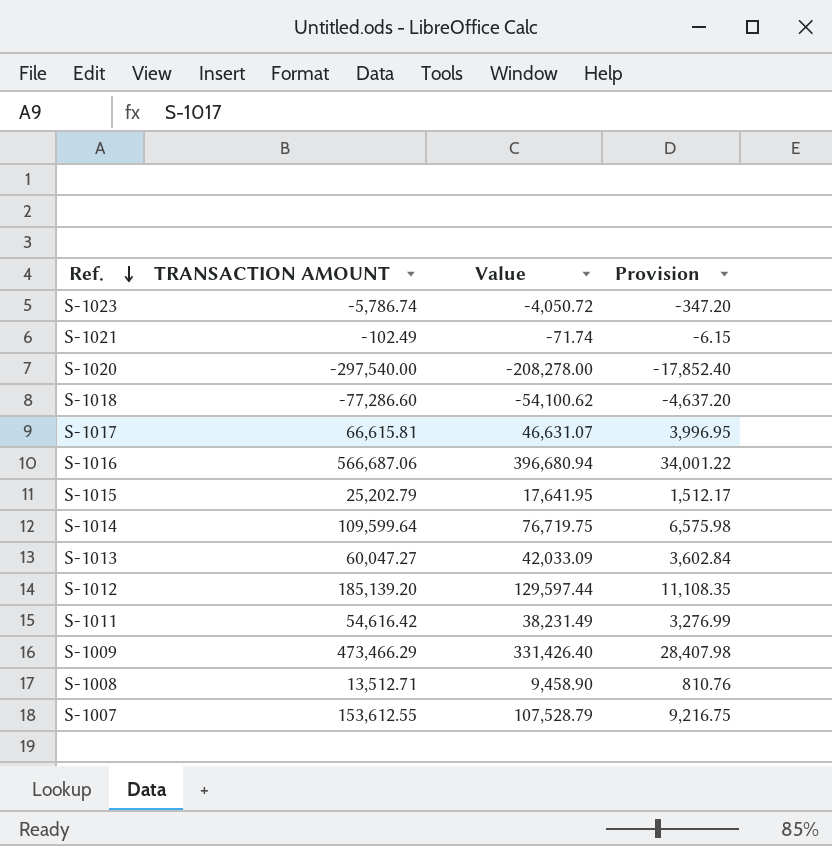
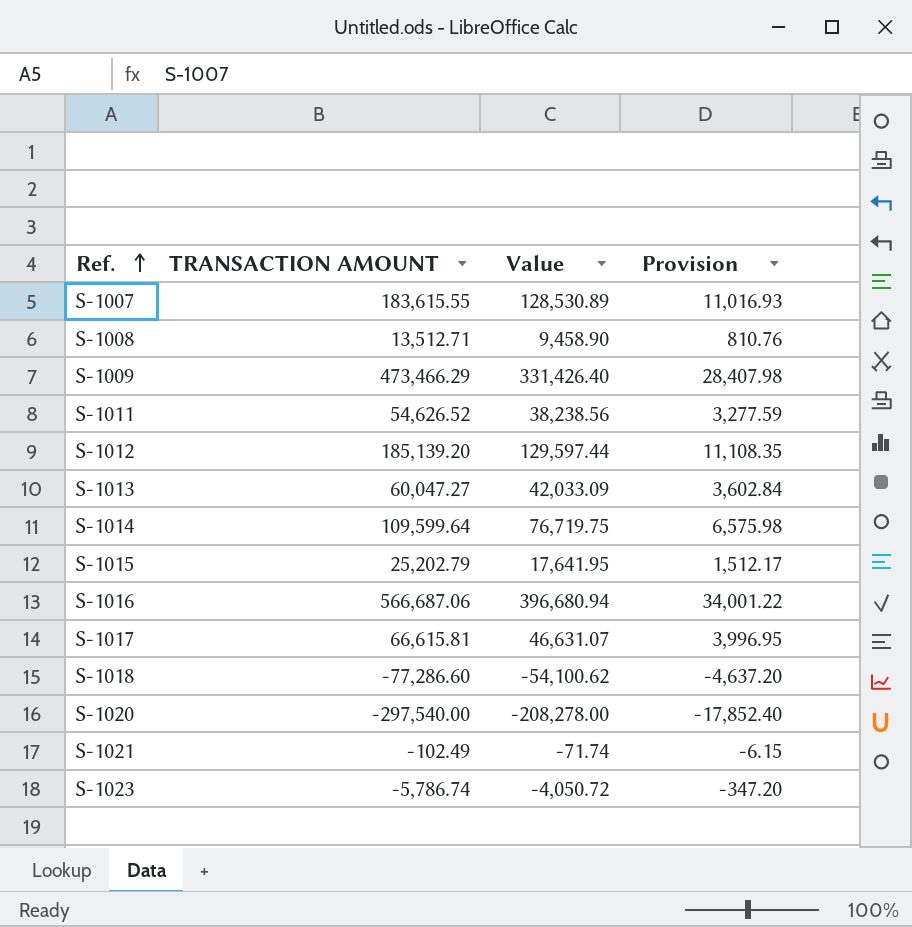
row order: Ref. descending -> Ref. ascending
S-1007 | TRANSACTION AMOUNT: 153,612.55 -> 183,615.55
S-1007 | Value: 107,528.79 -> 128,530.89
S-1007 | Provision: 9,216.75 -> 11,016.93
S-1011 | TRANSACTION AMOUNT: 54,616.42 -> 54,626.52
S-1011 | Value: 38,231.49 -> 38,238.56
S-1011 | Provision: 3,276.99 -> 3,277.59

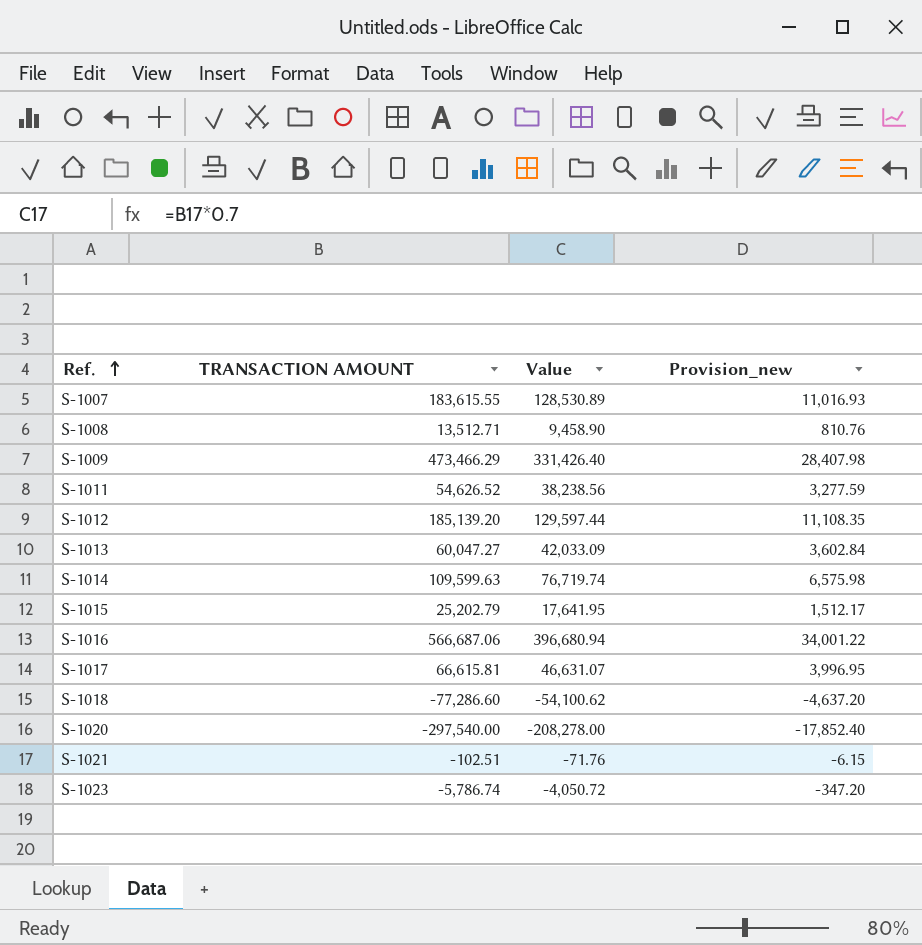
column name: Provision -> Provision_new
S-1014 | TRANSACTION AMOUNT: 109,599.64 -> 109,599.63
S-1014 | Value: 76,719.75 -> 76,719.74
S-1021 | TRANSACTION AMOUNT: -102.49 -> -102.51
S-1021 | Value: -71.74 -> -71.76

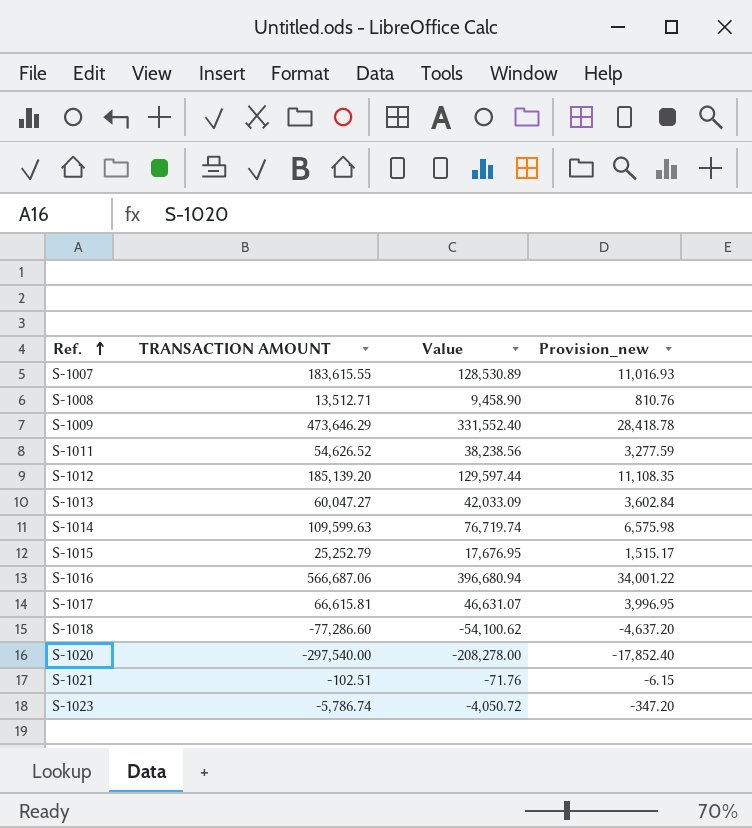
S-1009 | TRANSACTION AMOUNT: 473,466.29 -> 473,646.29
S-1009 | Value: 331,426.40 -> 331,552.40
S-1009 | Provision_new: 28,407.98 -> 28,418.78
S-1015 | TRANSACTION AMOUNT: 25,202.79 -> 25,252.79
S-1015 | Value: 17,641.95 -> 17,676.95
S-1015 | Provision_new: 1,512.17 -> 1,515.17

